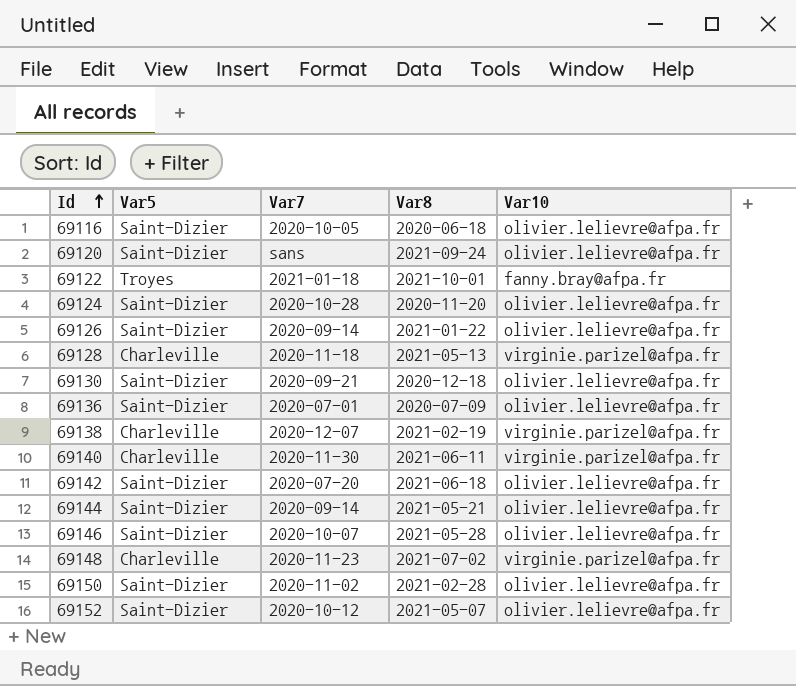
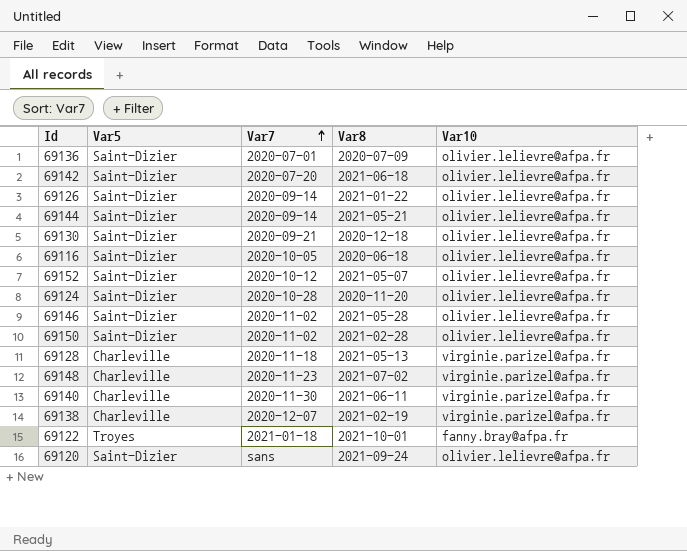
row order: Id ascending -> Var7 ascending
69146 | Var7: 2020-10-07 -> 2020-11-02

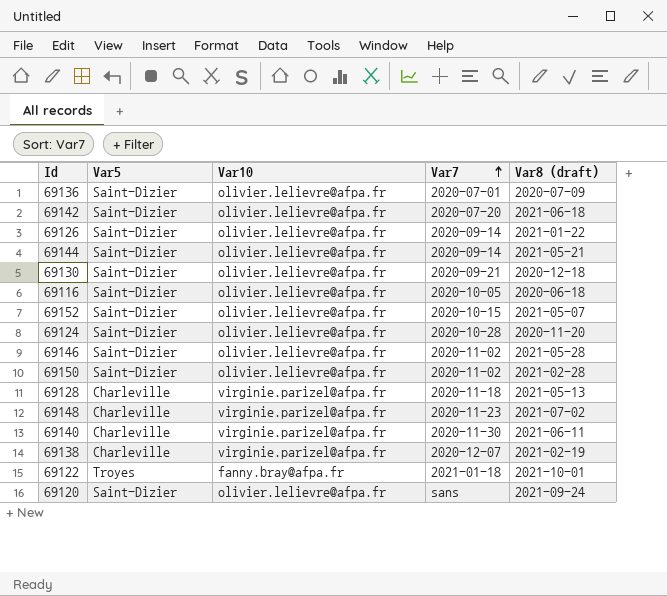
column Var10 | position: 5 -> 3
column name: Var8 -> Var8 (draft)
69152 | Var7: 2020-10-12 -> 2020-10-15

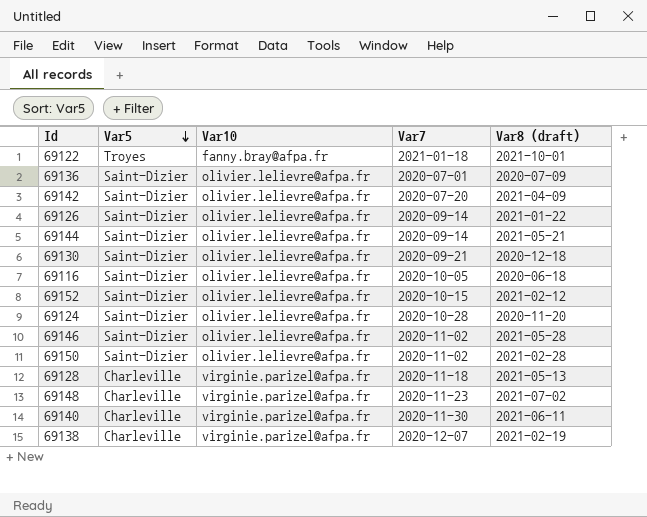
row order: Var7 ascending -> Var5 descending
row 69120: Saint-Dizier | olivier.lelievre@afpa.fr | sans | 2021-09-24 -> none
69142 | Var8 (draft): 2021-06-18 -> 2021-04-09
69152 | Var8 (draft): 2021-05-07 -> 2021-02-12

